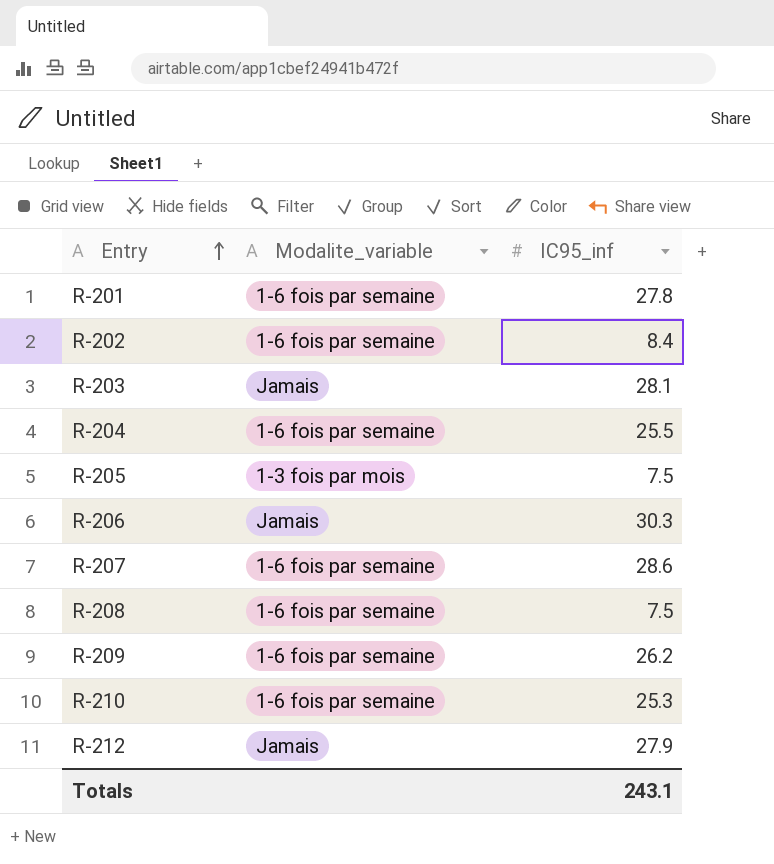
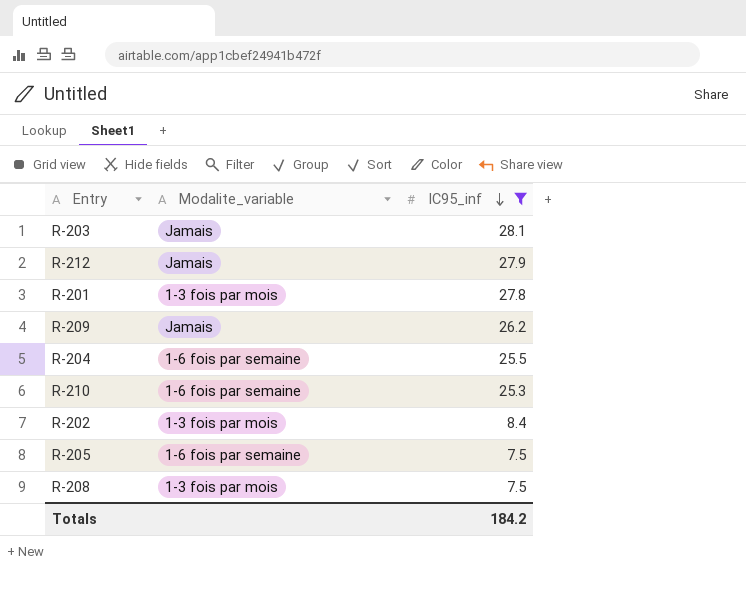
filter: none -> IC95_inf <= 28.1
row order: Entry ascending -> IC95_inf descending
R-201 | Modalite_variable: 1-6 fois par semaine -> 1-3 fois par mois
R-209 | Modalite_variable: 1-6 fois par semaine -> Jamais
R-202 | Modalite_variable: 1-6 fois par semaine -> 1-3 fois par mois
R-205 | Modalite_variable: 1-3 fois par mois -> 1-6 fois par semaine
R-208 | Modalite_variable: 1-6 fois par semaine -> 1-3 fois par mois
Totals | IC95_inf: 243.1 -> 184.2

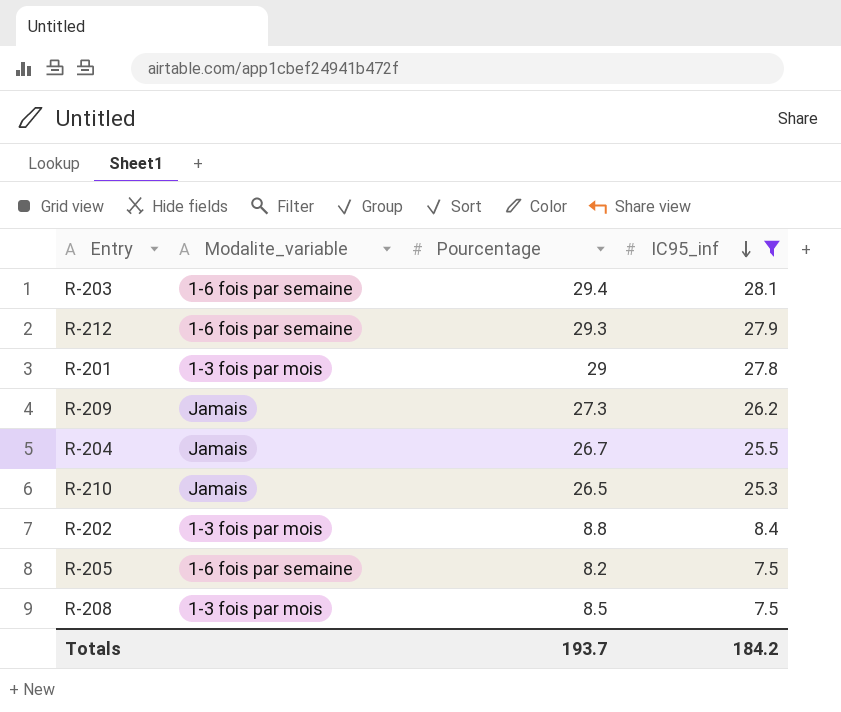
column Pourcentage | position: none -> 3
R-203 | Modalite_variable: Jamais -> 1-6 fois par semaine
R-212 | Modalite_variable: Jamais -> 1-6 fois par semaine
R-204 | Modalite_variable: 1-6 fois par semaine -> Jamais
R-210 | Modalite_variable: 1-6 fois par semaine -> Jamais

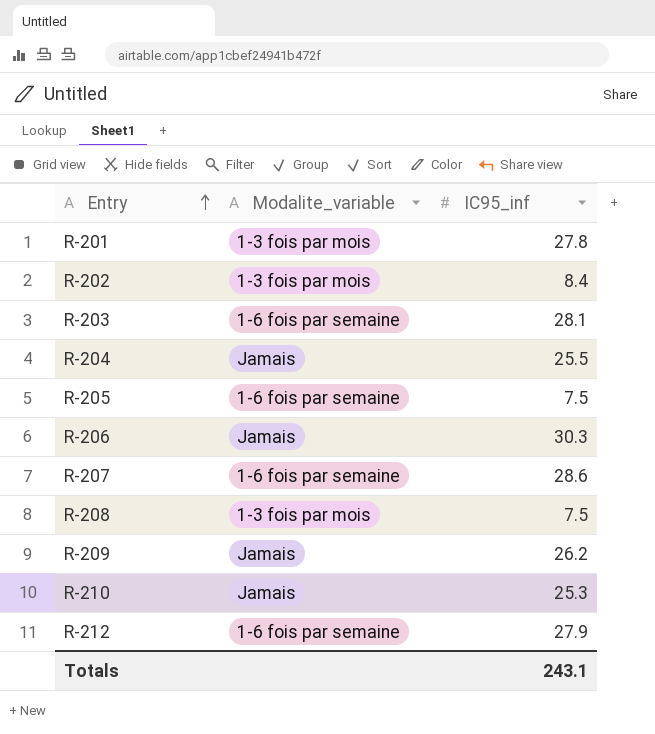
filter: IC95_inf <= 28.1 -> none
row order: IC95_inf descending -> Entry ascending
column Pourcentage | position: 3 -> none
Totals | IC95_inf: 184.2 -> 243.1

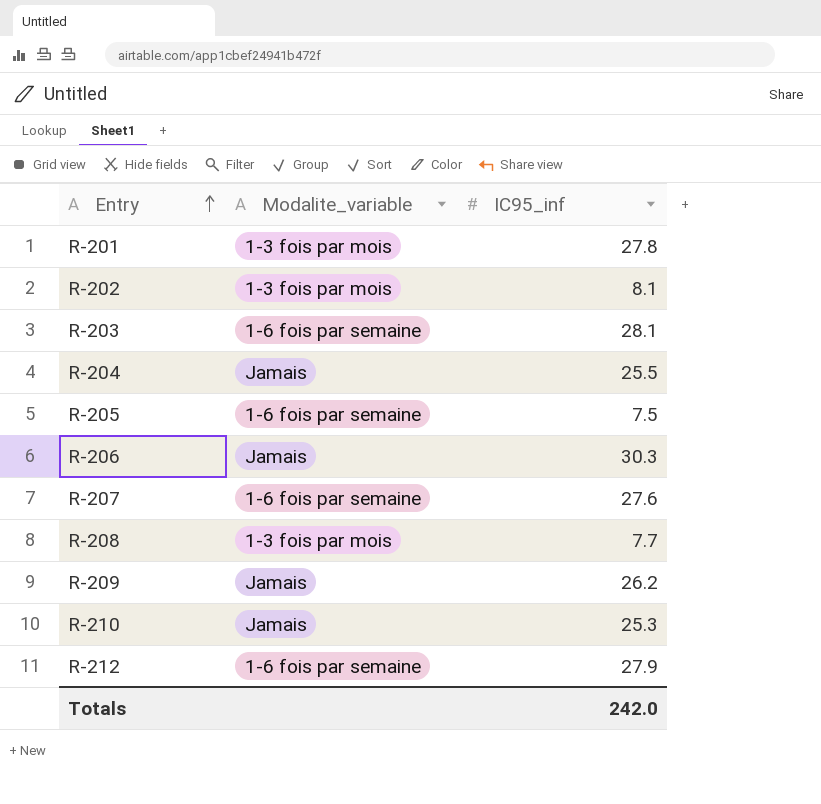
R-202 | IC95_inf: 8.4 -> 8.1
R-207 | IC95_inf: 28.6 -> 27.6
R-208 | IC95_inf: 7.5 -> 7.7
Totals | IC95_inf: 243.1 -> 242.0

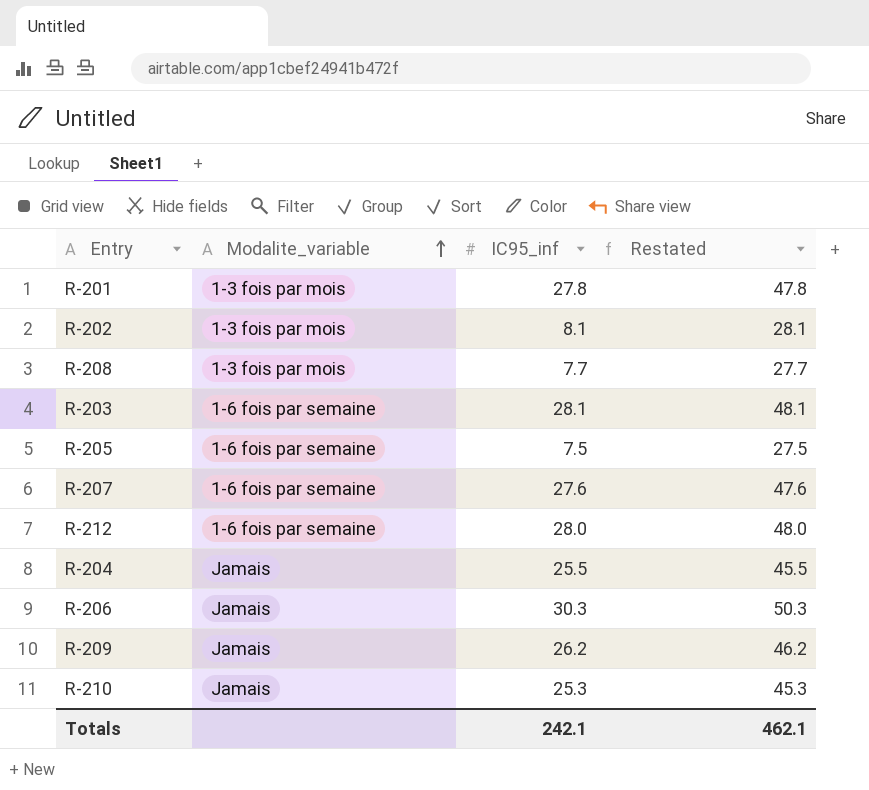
row order: Entry ascending -> Modalite_variable ascending
column Restated | formula: none -> [IC95_inf] + 20
R-212 | IC95_inf: 27.9 -> 28.0
Totals | IC95_inf: 242.0 -> 242.1

